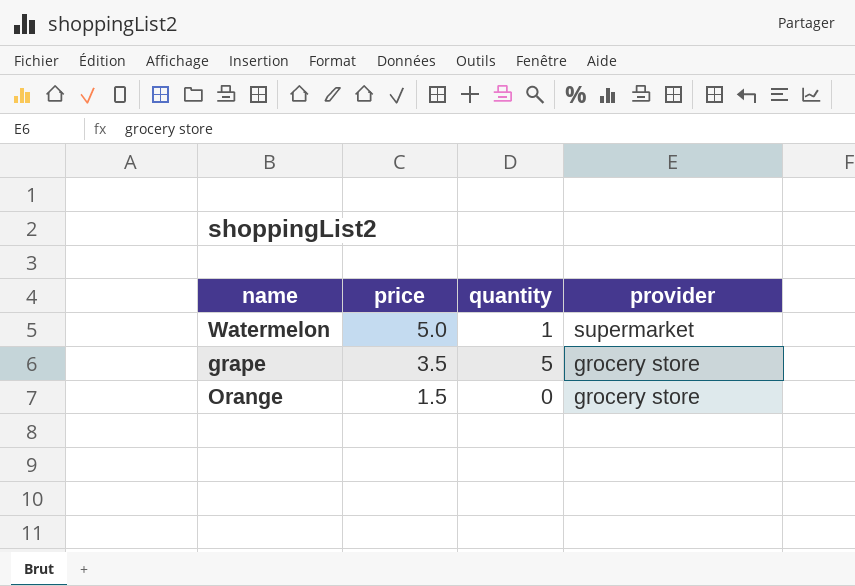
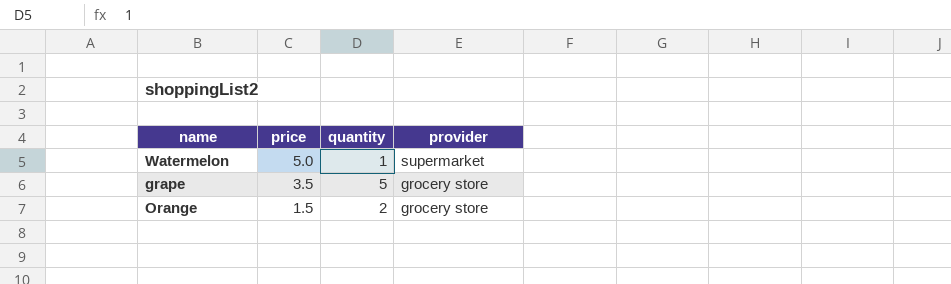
Orange | quantity: 0 -> 2

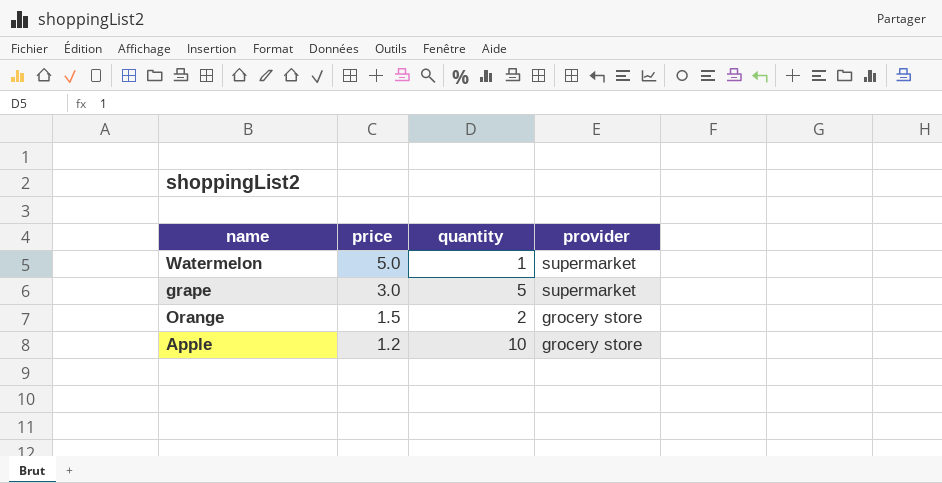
grape | price: 3.5 -> 3.0
grape | provider: grocery store -> supermarket
row Apple: none -> 1.2 | 10 | grocery store

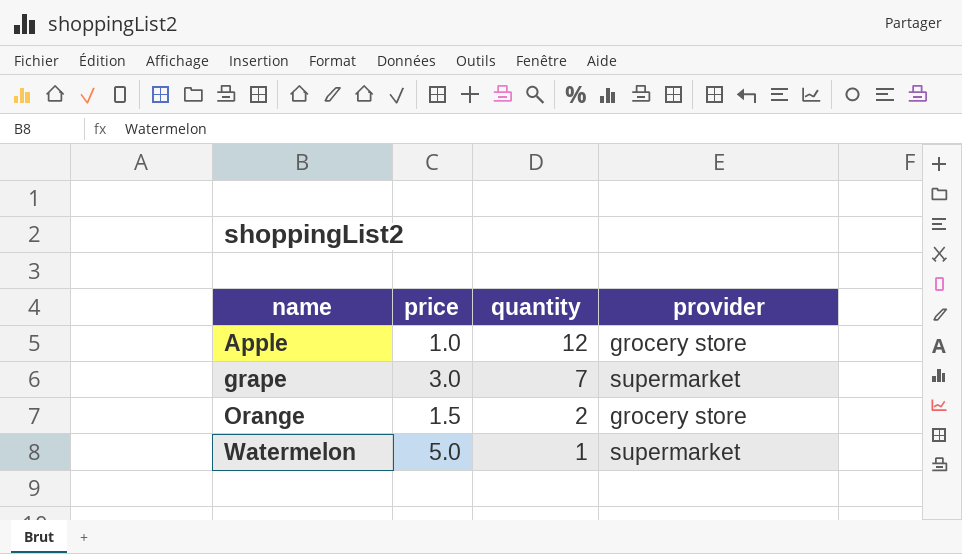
row order: price descending -> name ascending
Apple | price: 1.2 -> 1.0
Apple | quantity: 10 -> 12
grape | quantity: 5 -> 7

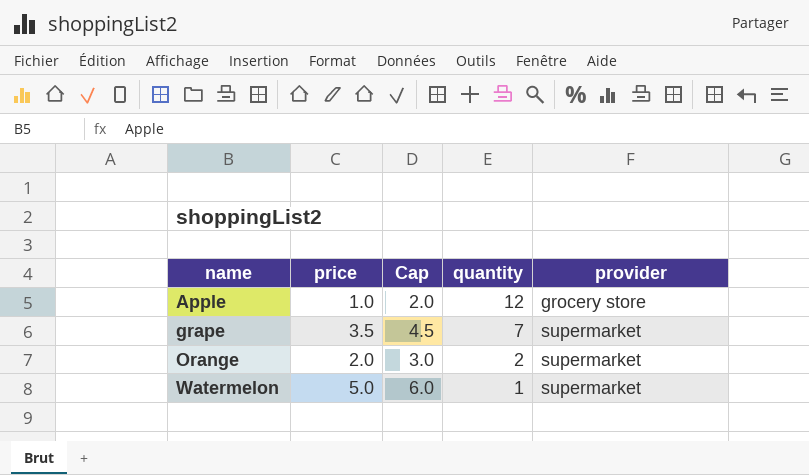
column Cap | formula: none -> [price] + 1
grape | price: 3.0 -> 3.5
Orange | price: 1.5 -> 2.0
Orange | provider: grocery store -> supermarket

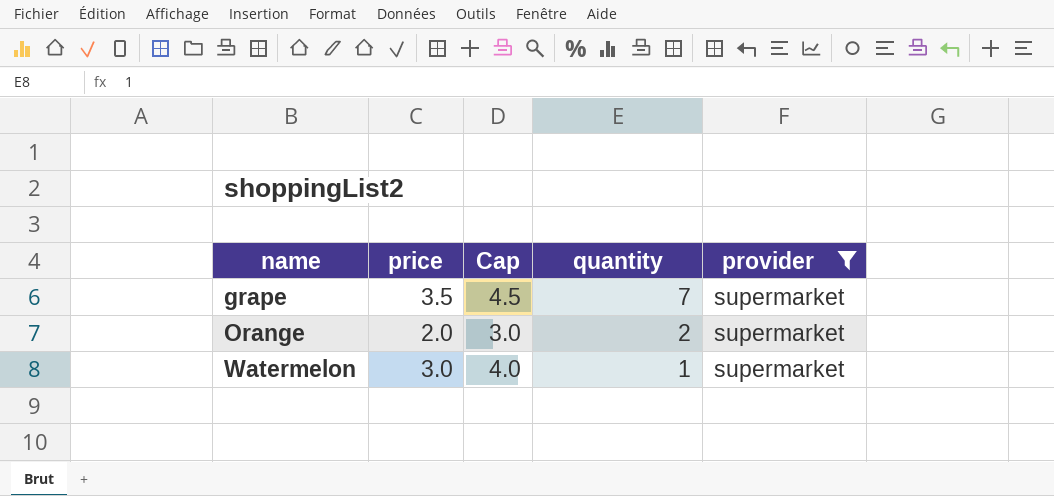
filter: none -> provider = supermarket
Watermelon | price: 5.0 -> 3.0
Watermelon | Cap: 6.0 -> 4.0

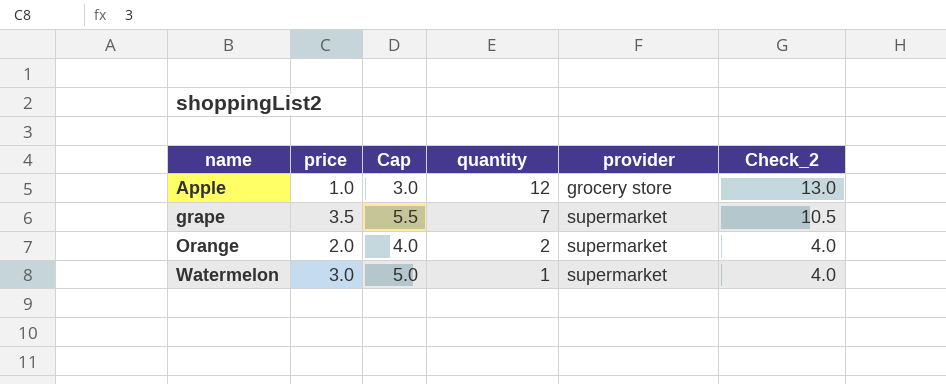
filter: provider = supermarket -> none
column Cap | formula: [price] + 1 -> [price] + 2
column Check_2 | formula: none -> [price] + [quantity]

